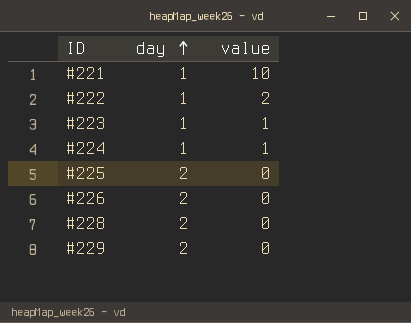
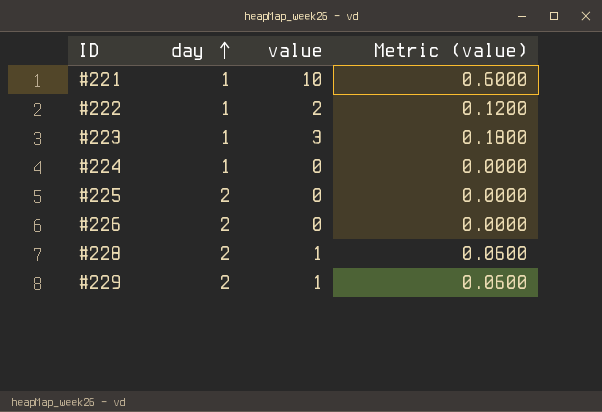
column Metric (value) | formula: none -> [value] * 0.06
#223 | value: 1 -> 3
#224 | value: 1 -> 0
#228 | value: 0 -> 1
#229 | value: 0 -> 1

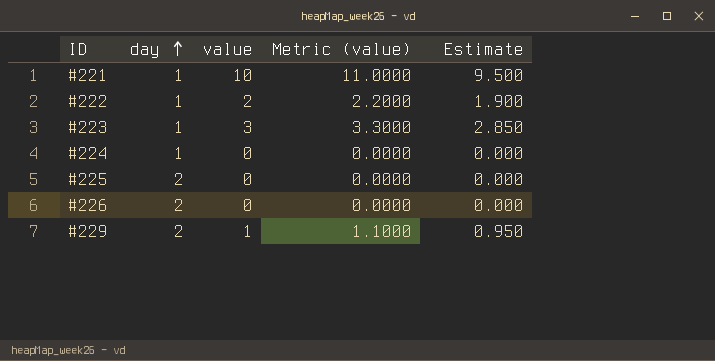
column Metric (value) | formula: [value] * 0.06 -> [value] * 1.1
column Estimate | formula: none -> [value] * 0.95
row #228: 2 | 1 | 0.0600 -> none

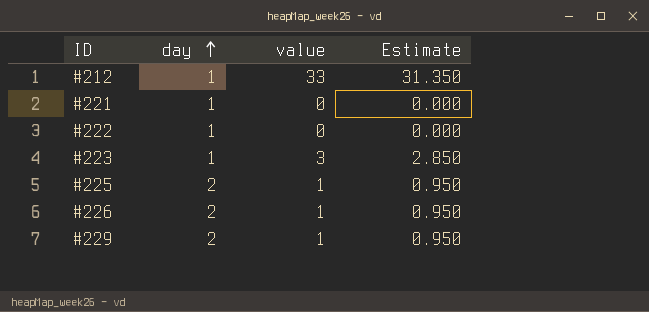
column Metric (value) | formula: [value] * 1.1 -> none
row #224: 1 | 0 | 0.0000 | 0.000 -> none
row #212: none -> 1 | 33 | 31.350
#221 | value: 10 -> 0
#221 | Estimate: 9.500 -> 0.000
#222 | value: 2 -> 0
#222 | Estimate: 1.900 -> 0.000
#225 | value: 0 -> 1
#225 | Estimate: 0.000 -> 0.950
#226 | value: 0 -> 1
#226 | Estimate: 0.000 -> 0.950

